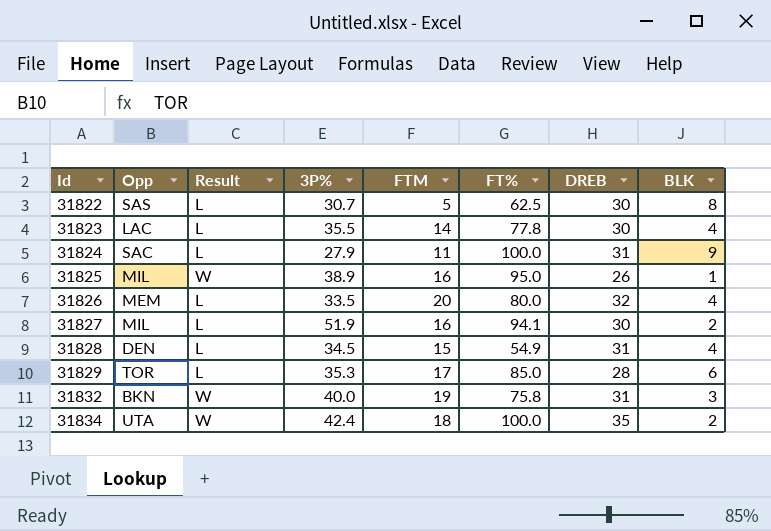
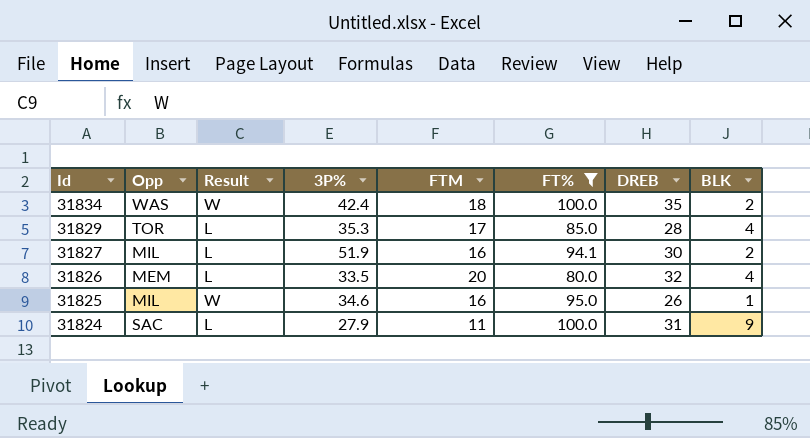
filter: none -> FT% >= 80.0
row order: Id ascending -> Id descending
31834 | Opp: UTA -> WAS
31829 | BLK: 6 -> 4
31825 | 3P%: 38.9 -> 34.6

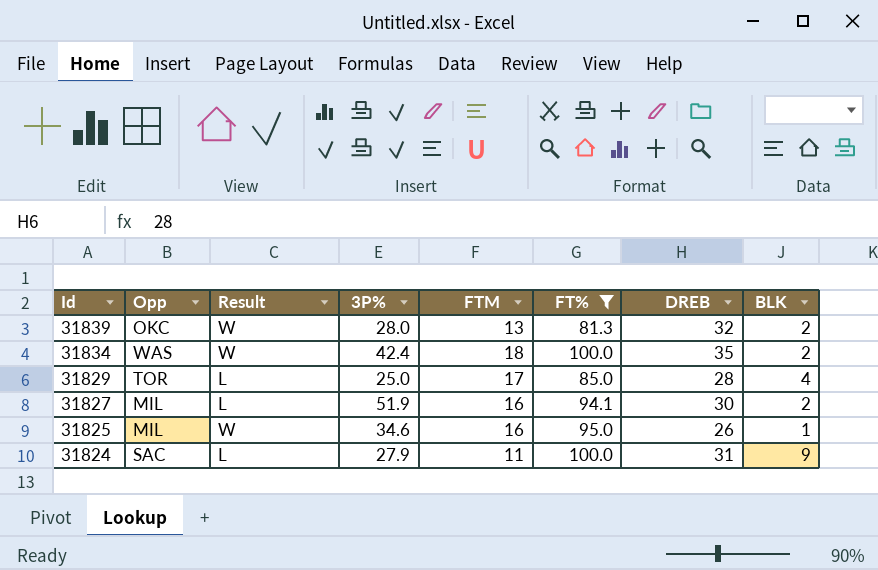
row 31826: MEM | L | 33.5 | 20 | 80.0 | 32 | 4 -> none
row 31839: none -> OKC | W | 28.0 | 13 | 81.3 | 32 | 2
31829 | 3P%: 35.3 -> 25.0

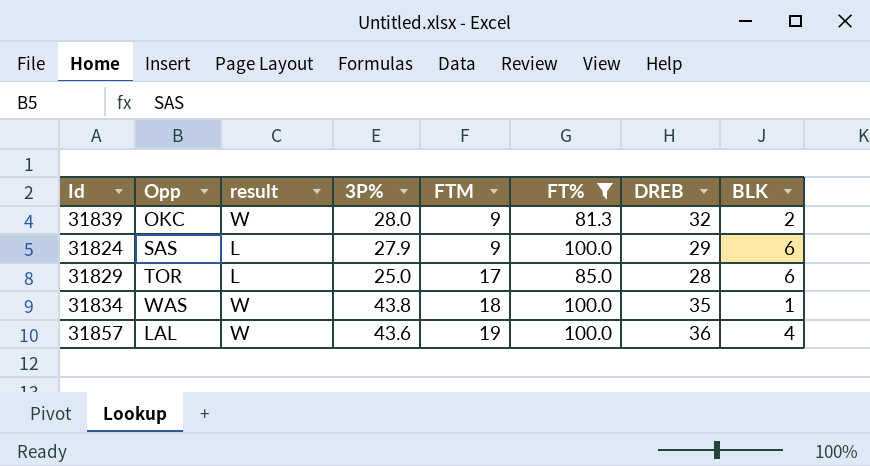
row order: Id descending -> FTM ascending
column name: Result -> result
row 31827: MIL | L | 51.9 | 16 | 94.1 | 30 | 2 -> none
row 31825: MIL | W | 34.6 | 16 | 95.0 | 26 | 1 -> none
31839 | FTM: 13 -> 9
31824 | Opp: SAC -> SAS
31824 | FTM: 11 -> 9
31824 | DREB: 31 -> 29
31824 | BLK: 9 -> 6
31829 | BLK: 4 -> 6
31834 | 3P%: 42.4 -> 43.8
31834 | BLK: 2 -> 1
row 31857: none -> LAL | W | 43.6 | 19 | 100.0 | 36 | 4

